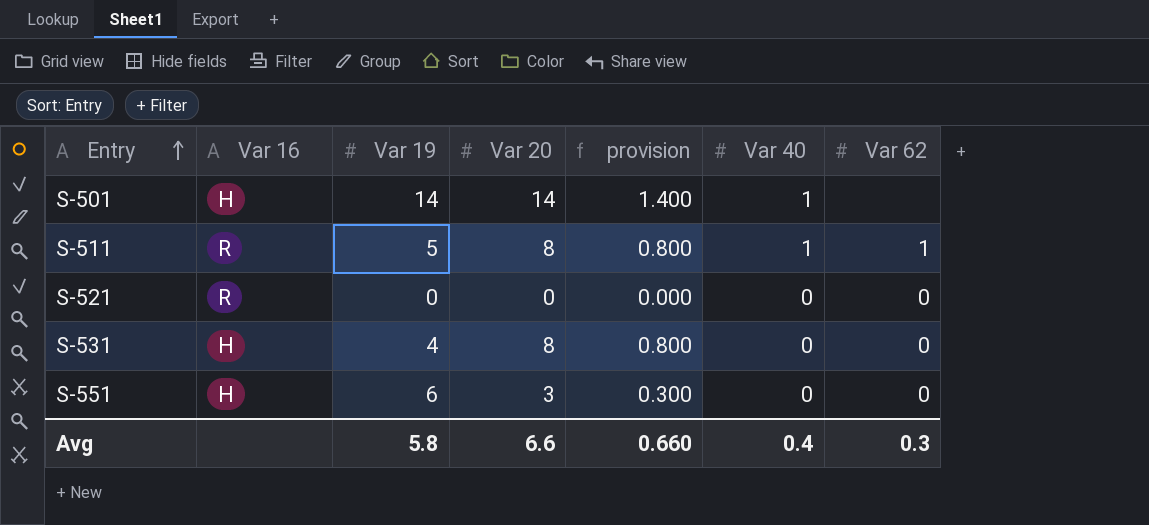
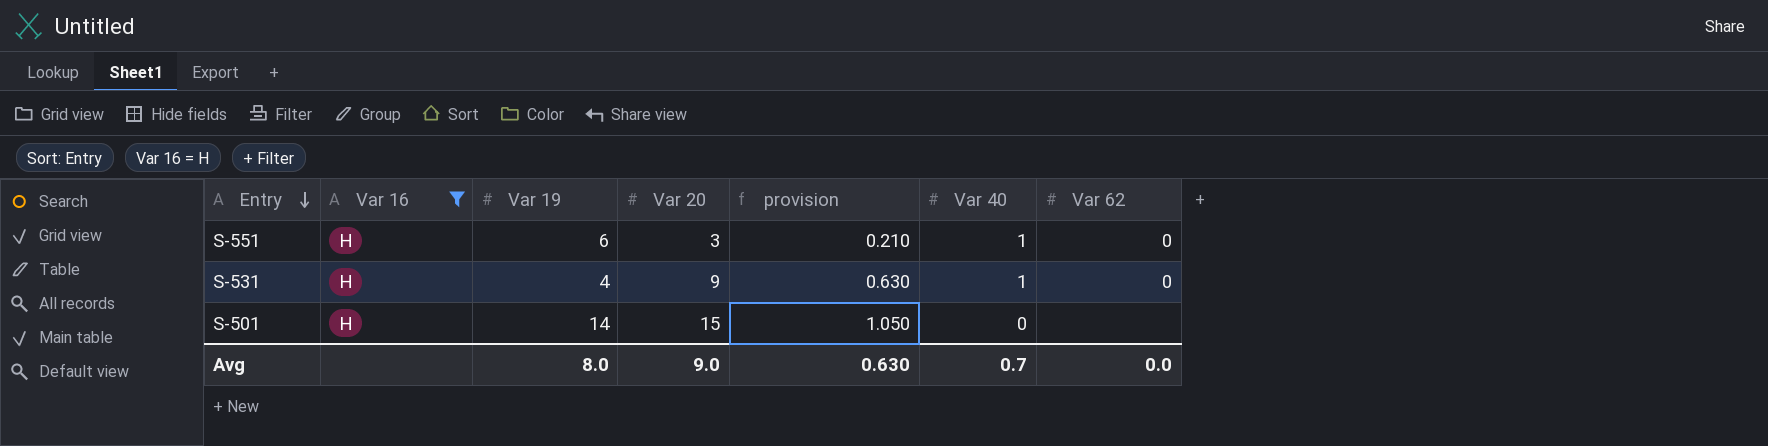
filter: none -> Var 16 = H
row order: Entry ascending -> Entry descending
column provision | formula: [Var 20] * 0.1 -> [Var 20] * 0.07
S-551 | Var 40: 0 -> 1
S-531 | Var 20: 8 -> 9
S-531 | Var 40: 0 -> 1
S-501 | Var 20: 14 -> 15
S-501 | Var 40: 1 -> 0
Avg | Var 19: 5.8 -> 8.0
Avg | Var 20: 6.6 -> 9.0
Avg | provision: 0.660 -> 0.630
Avg | Var 40: 0.4 -> 0.7
Avg | Var 62: 0.3 -> 0.0

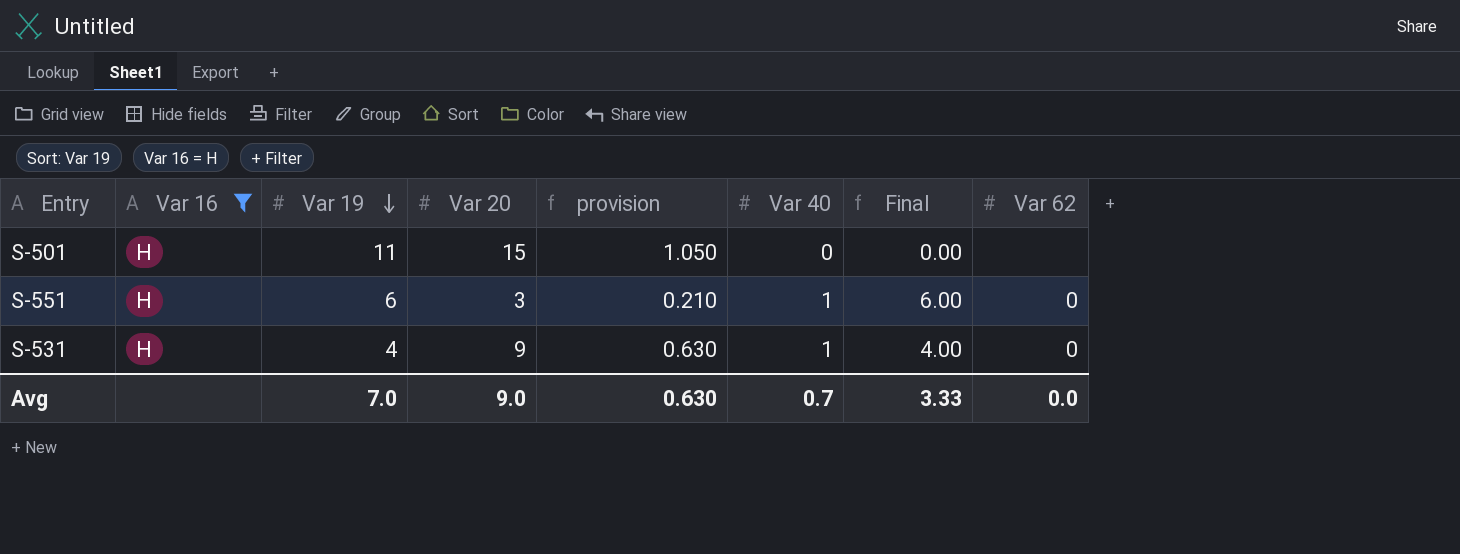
row order: Entry descending -> Var 19 descending
column Final | formula: none -> [Var 19] * [Var 40]
S-501 | Var 19: 14 -> 11
Avg | Var 19: 8.0 -> 7.0

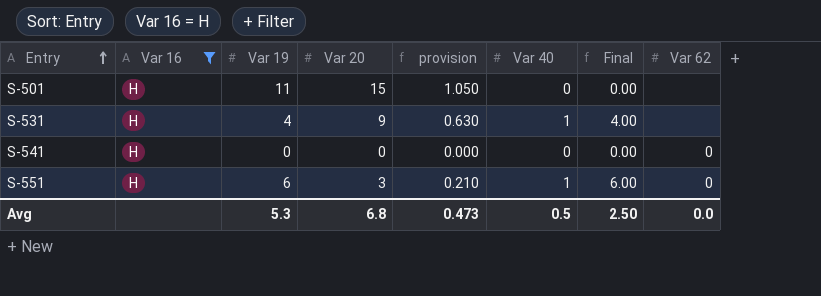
row order: Var 19 descending -> Entry ascending
S-531 | Var 62: 0 -> none
row S-541: none -> H | 0 | 0 | 0.000 | 0 | 0.00 | 0
Avg | Var 19: 7.0 -> 5.3
Avg | Var 20: 9.0 -> 6.8
Avg | provision: 0.630 -> 0.473
Avg | Var 40: 0.7 -> 0.5
Avg | Final: 3.33 -> 2.50

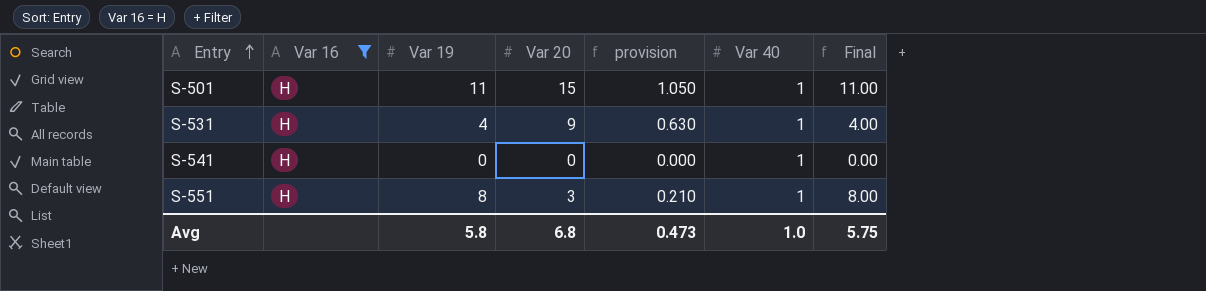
column Var 62 | position: 8 -> none
S-501 | Var 40: 0 -> 1
S-501 | Final: 0.00 -> 11.00
S-541 | Var 40: 0 -> 1
S-551 | Var 19: 6 -> 8
S-551 | Final: 6.00 -> 8.00
Avg | Var 19: 5.3 -> 5.8
Avg | Var 40: 0.5 -> 1.0
Avg | Final: 2.50 -> 5.75

